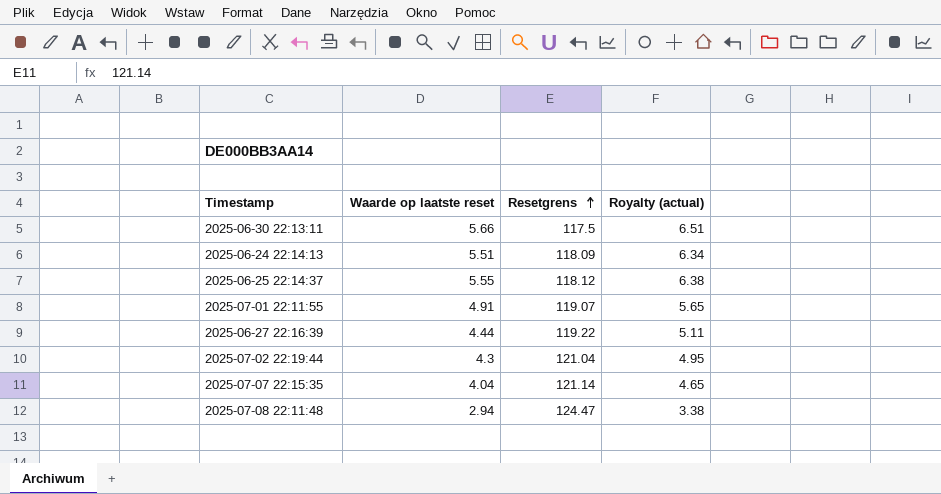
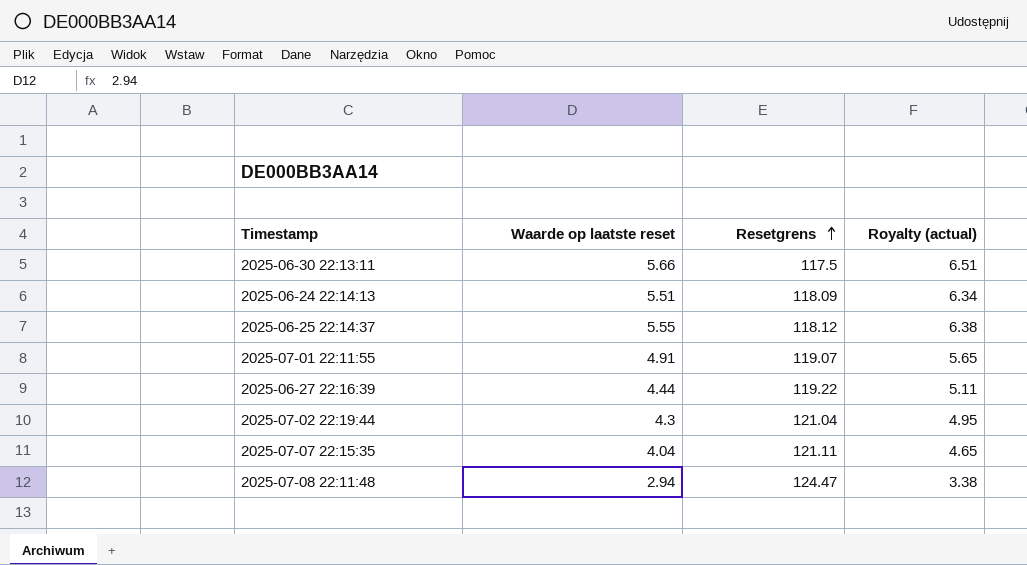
2025-07-07 22:15:35 | Resetgrens: 121.14 -> 121.11

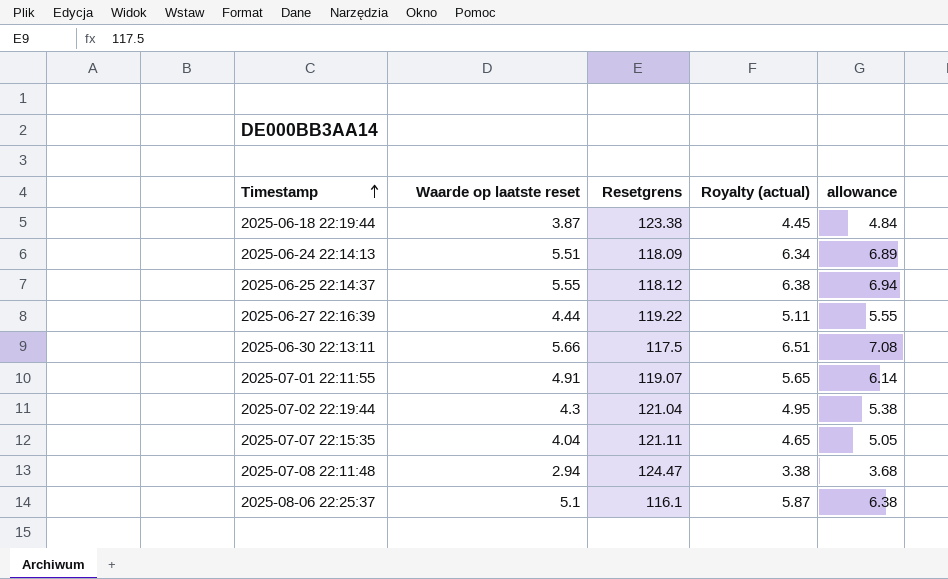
row order: Resetgrens ascending -> Timestamp ascending
column allowance | formula: none -> [Waarde op laatste reset] * 1.25
row 2025-06-18 22:19:44: none -> 3.87 | 123.38 | 4.45 | 4.84
row 2025-08-06 22:25:37: none -> 5.1 | 116.1 | 5.87 | 6.38

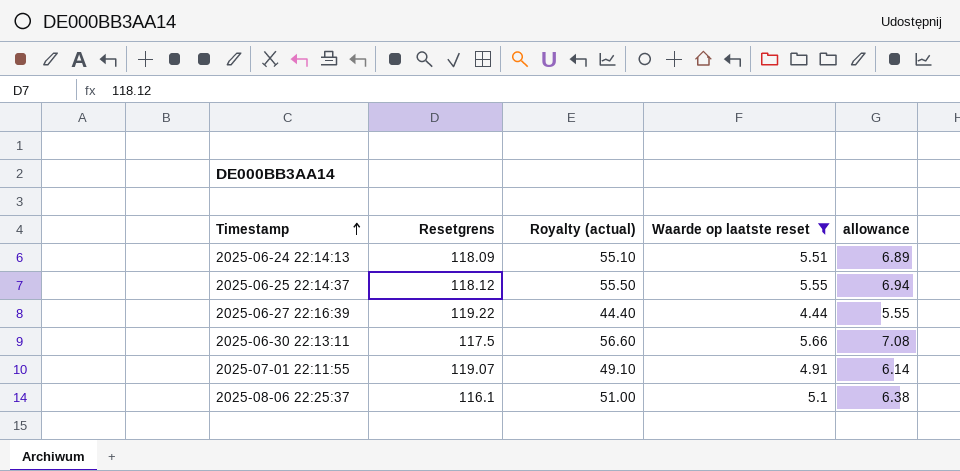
filter: none -> Waarde op laatste reset >= 4.44
column Royalty (actual) | formula: [Waarde op laatste reset] * 1.15 -> [Waarde op laatste reset] * 10
column Waarde op laatste reset | position: 2 -> 4

